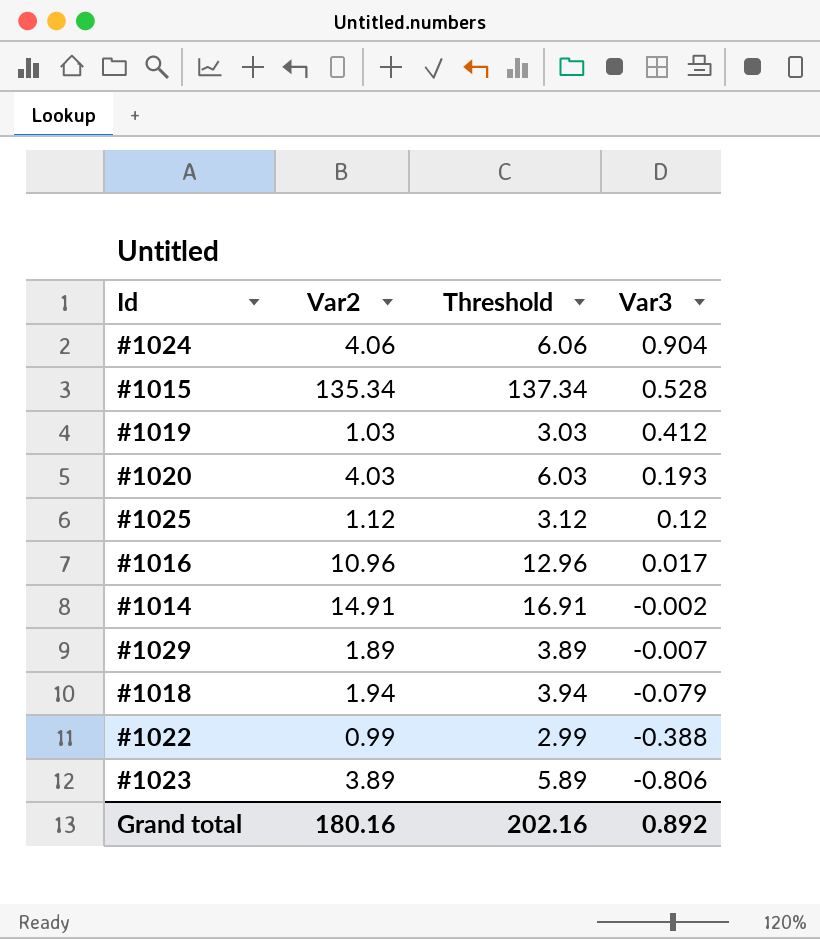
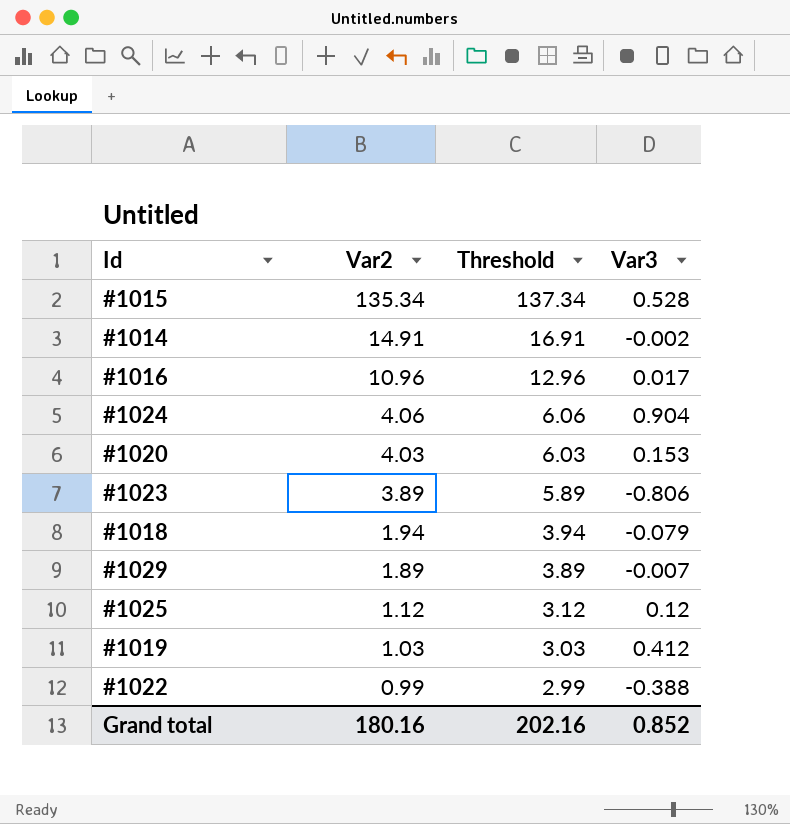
row order: Var3 descending -> Var2 descending
#1020 | Var3: 0.193 -> 0.153
Grand total | Var3: 0.892 -> 0.852

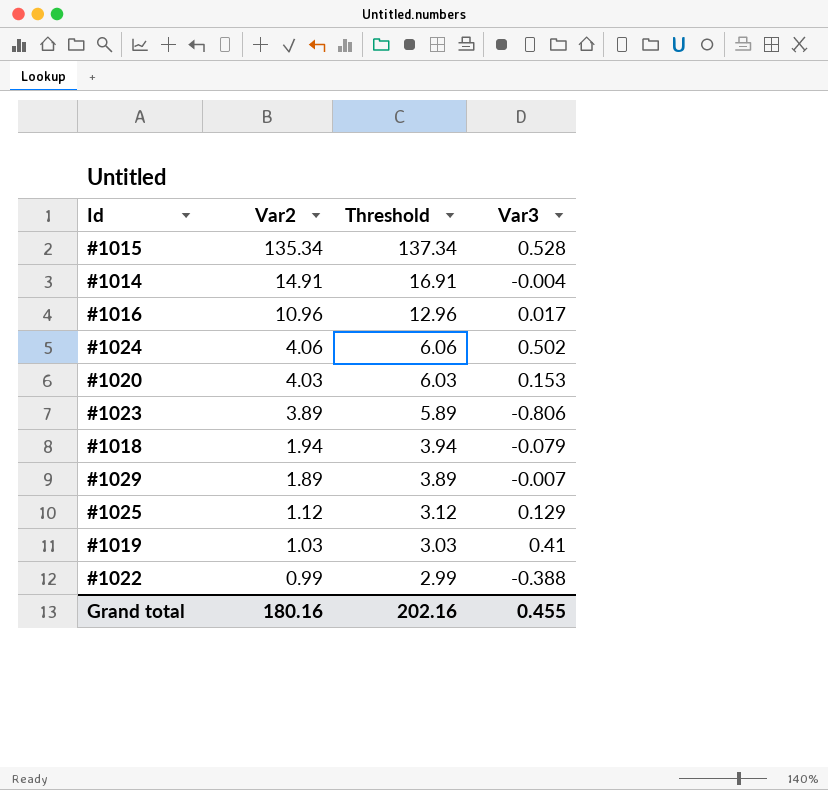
#1014 | Var3: -0.002 -> -0.004
#1024 | Var3: 0.904 -> 0.502
#1025 | Var3: 0.12 -> 0.129
#1019 | Var3: 0.412 -> 0.41
Grand total | Var3: 0.852 -> 0.455

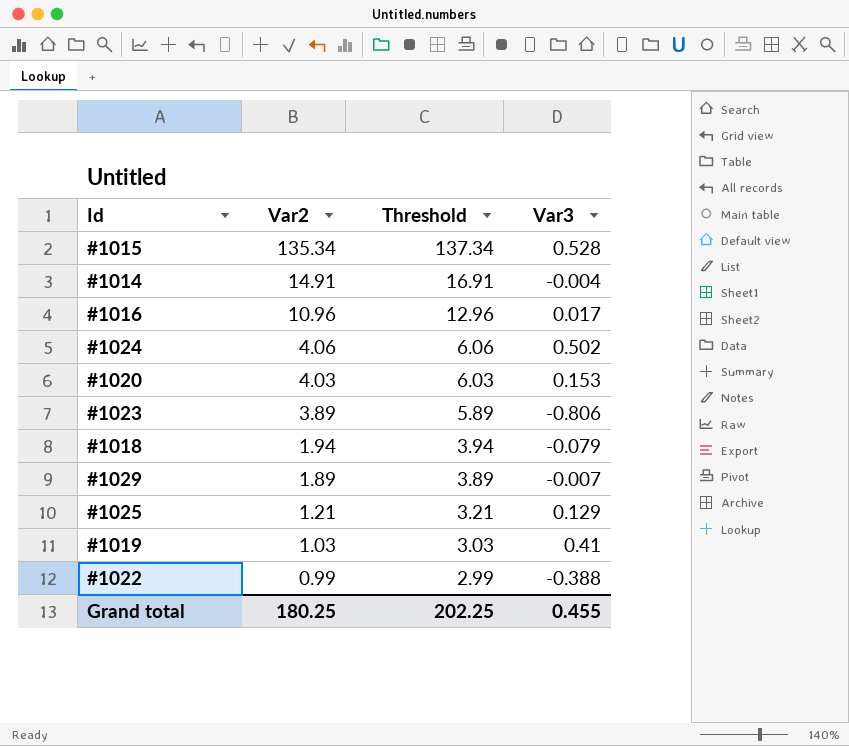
#1025 | Var2: 1.12 -> 1.21
#1025 | Threshold: 3.12 -> 3.21
Grand total | Var2: 180.16 -> 180.25
Grand total | Threshold: 202.16 -> 202.25

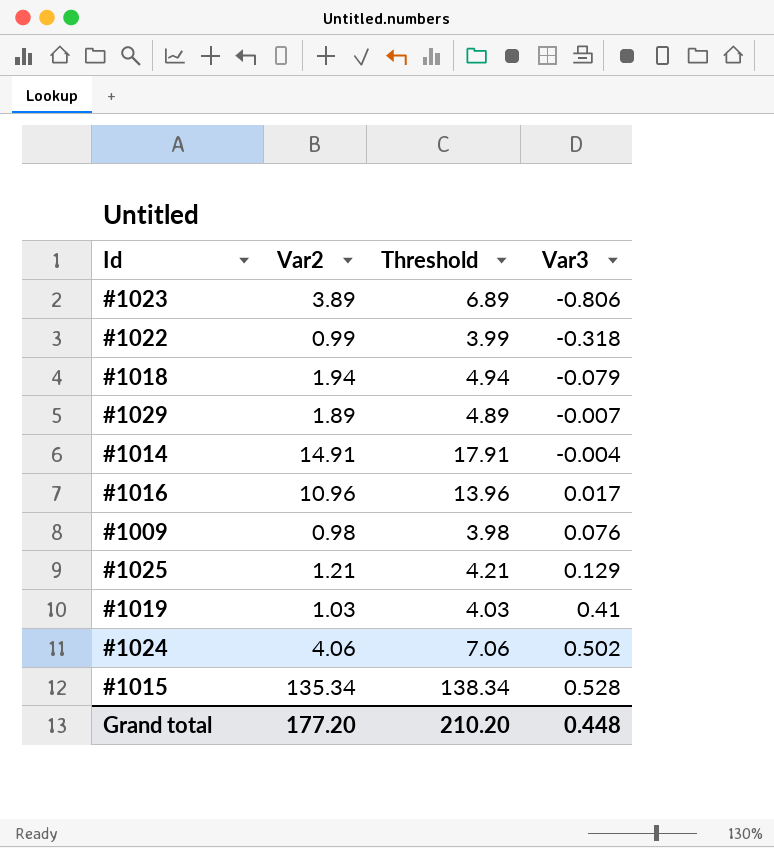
row order: Var2 descending -> Var3 ascending
column Threshold | formula: [Var2] + 2 -> [Var2] + 3
row #1020: 4.03 | 6.03 | 0.153 -> none
#1022 | Var3: -0.388 -> -0.318
row #1009: none -> 0.98 | 3.98 | 0.076
Grand total | Var2: 180.25 -> 177.20
Grand total | Threshold: 202.25 -> 210.20
Grand total | Var3: 0.455 -> 0.448

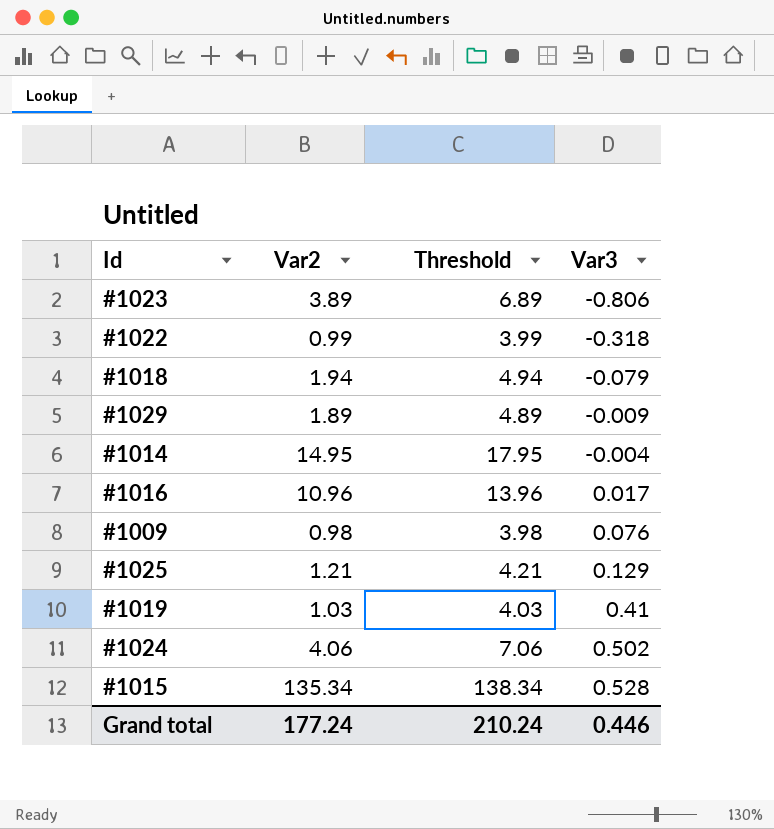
#1029 | Var3: -0.007 -> -0.009
#1014 | Var2: 14.91 -> 14.95
#1014 | Threshold: 17.91 -> 17.95
Grand total | Var2: 177.20 -> 177.24
Grand total | Threshold: 210.20 -> 210.24
Grand total | Var3: 0.448 -> 0.446

